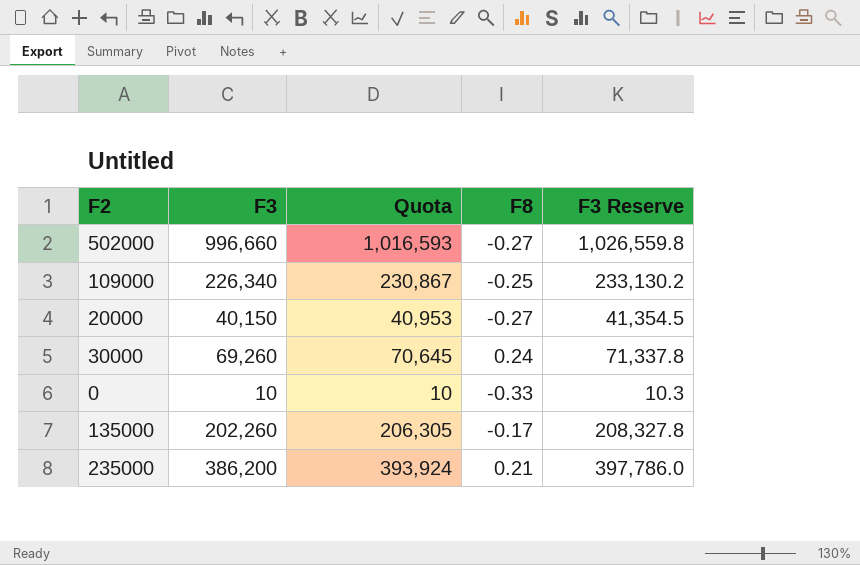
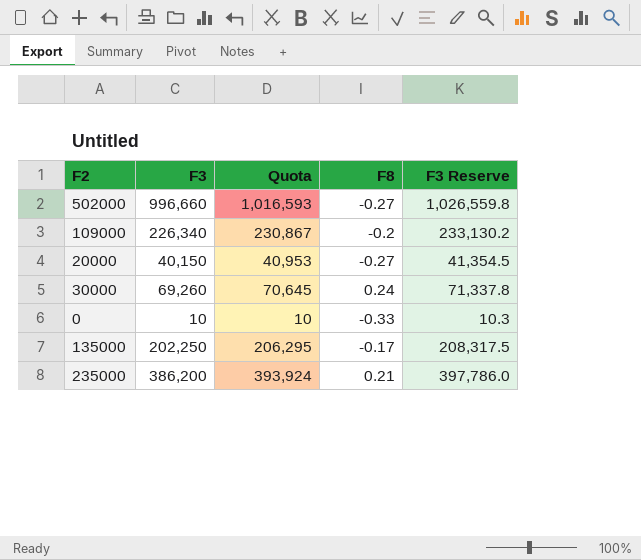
109000 | F8: -0.25 -> -0.2
135000 | F3: 202,260 -> 202,250
135000 | Quota: 206,305 -> 206,295
135000 | F3 Reserve: 208,327.8 -> 208,317.5

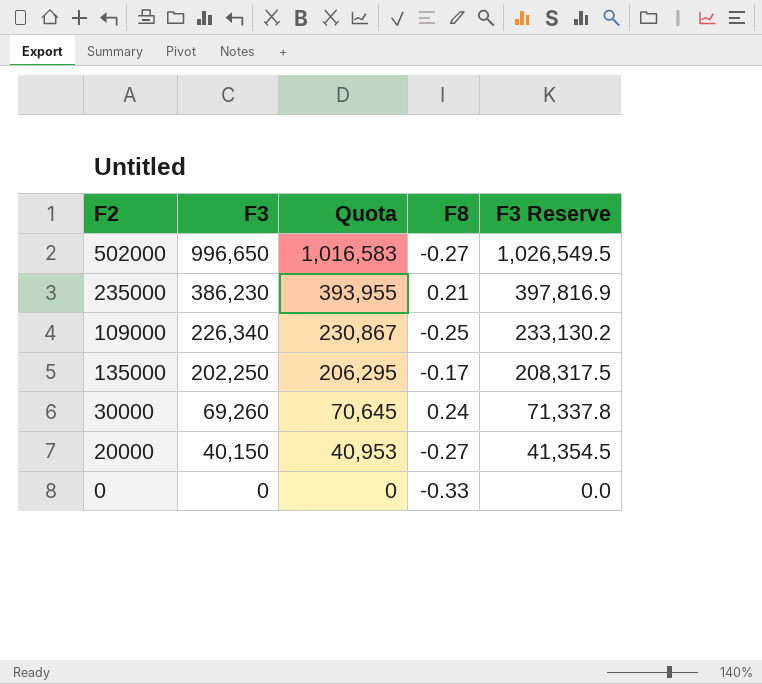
row order: none -> F3 descending
502000 | F3: 996,660 -> 996,650
502000 | Quota: 1,016,593 -> 1,016,583
502000 | F3 Reserve: 1,026,559.8 -> 1,026,549.5
235000 | F3: 386,200 -> 386,230
235000 | Quota: 393,924 -> 393,955
235000 | F3 Reserve: 397,786.0 -> 397,816.9
109000 | F8: -0.2 -> -0.25
0 | F3: 10 -> 0
0 | Quota: 10 -> 0
0 | F3 Reserve: 10.3 -> 0.0

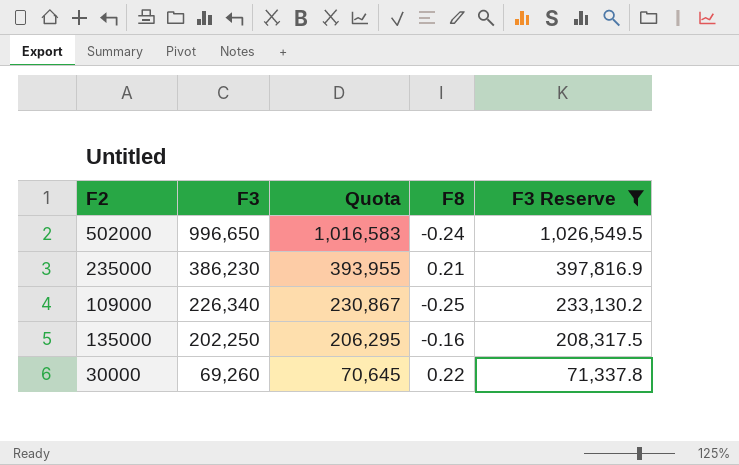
filter: none -> F3 Reserve >= 71,337.8
502000 | F8: -0.27 -> -0.24
135000 | F8: -0.17 -> -0.16
30000 | F8: 0.24 -> 0.22

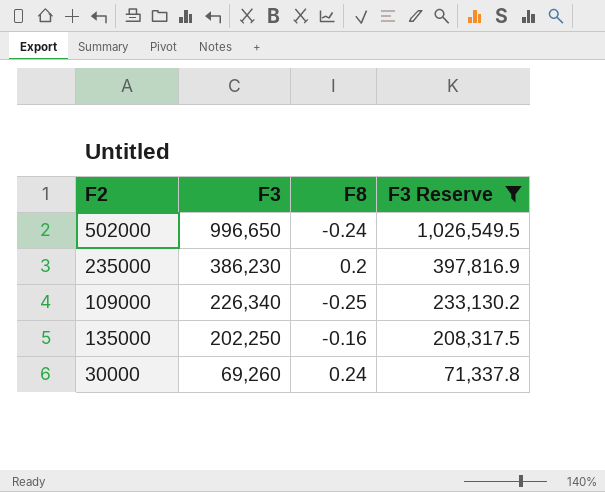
column Quota | formula: [F3] * 1.02 -> none
235000 | F8: 0.21 -> 0.2
30000 | F8: 0.22 -> 0.24

